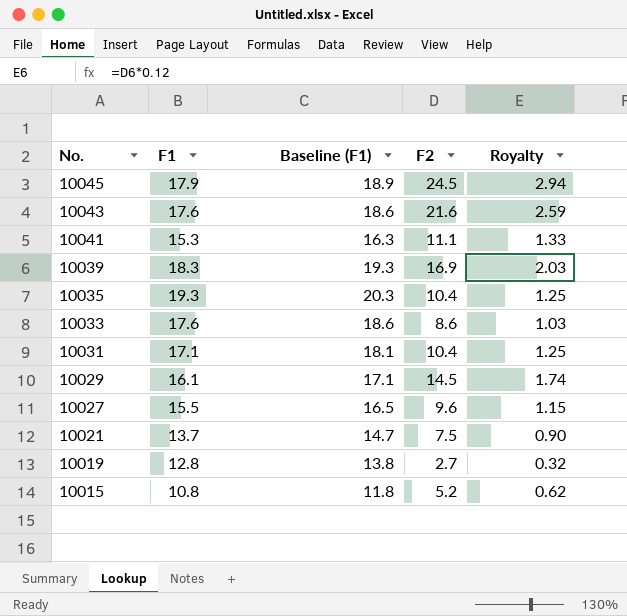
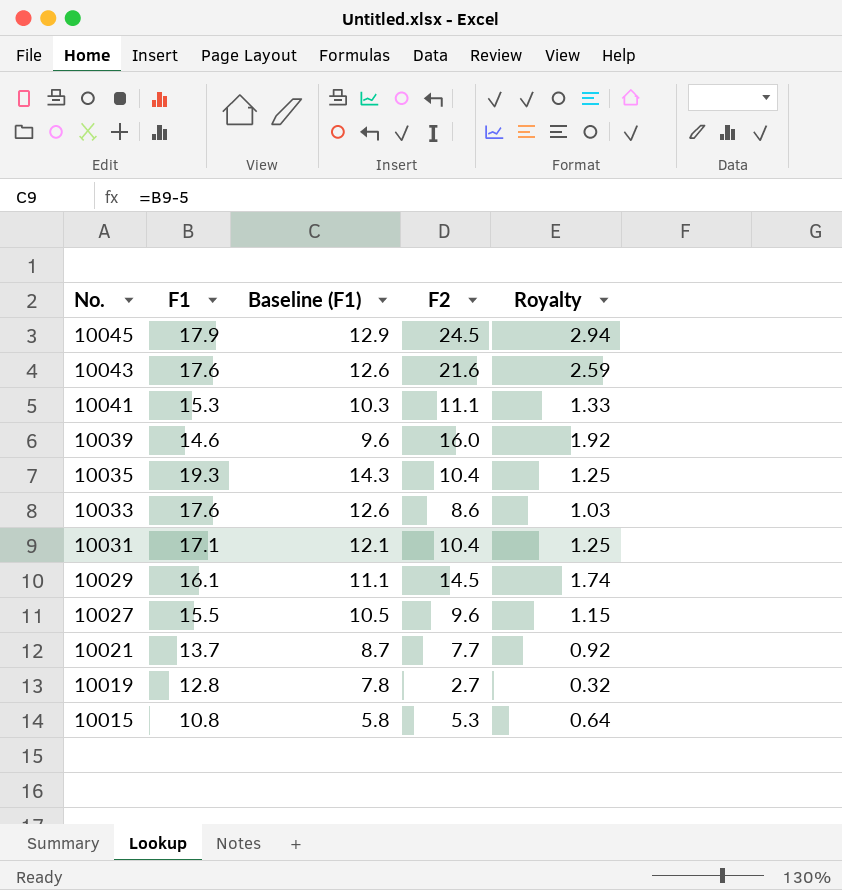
column Baseline (F1) | formula: [F1] + 1 -> [F1] - 5
10039 | F1: 18.3 -> 14.6
10039 | F2: 16.9 -> 16.0
10039 | Royalty: 2.03 -> 1.92
10021 | F2: 7.5 -> 7.7
10021 | Royalty: 0.90 -> 0.92
10015 | F2: 5.2 -> 5.3
10015 | Royalty: 0.62 -> 0.64

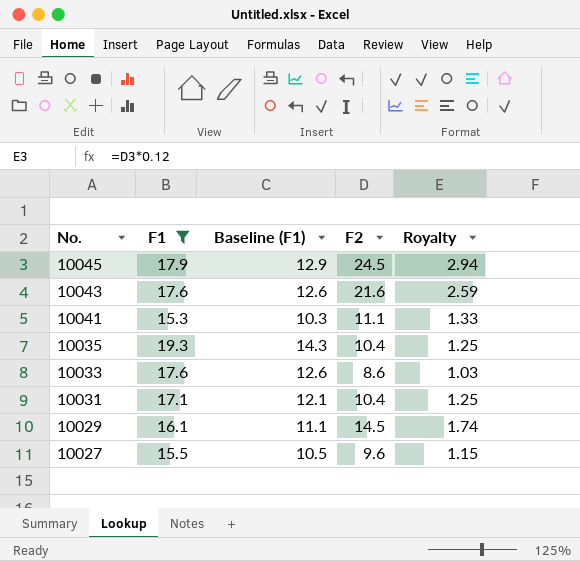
filter: none -> F1 >= 15.3

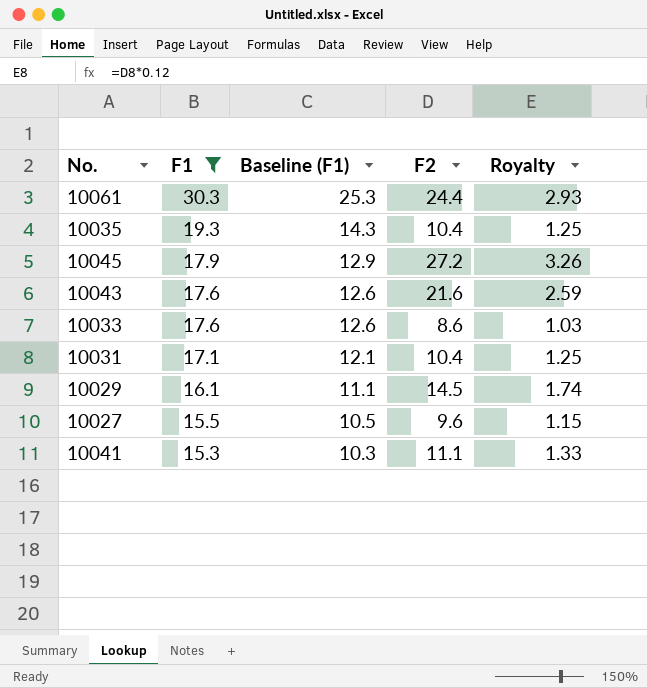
row order: No. descending -> F1 descending
row 10061: none -> 30.3 | 25.3 | 24.4 | 2.93
10045 | F2: 24.5 -> 27.2
10045 | Royalty: 2.94 -> 3.26

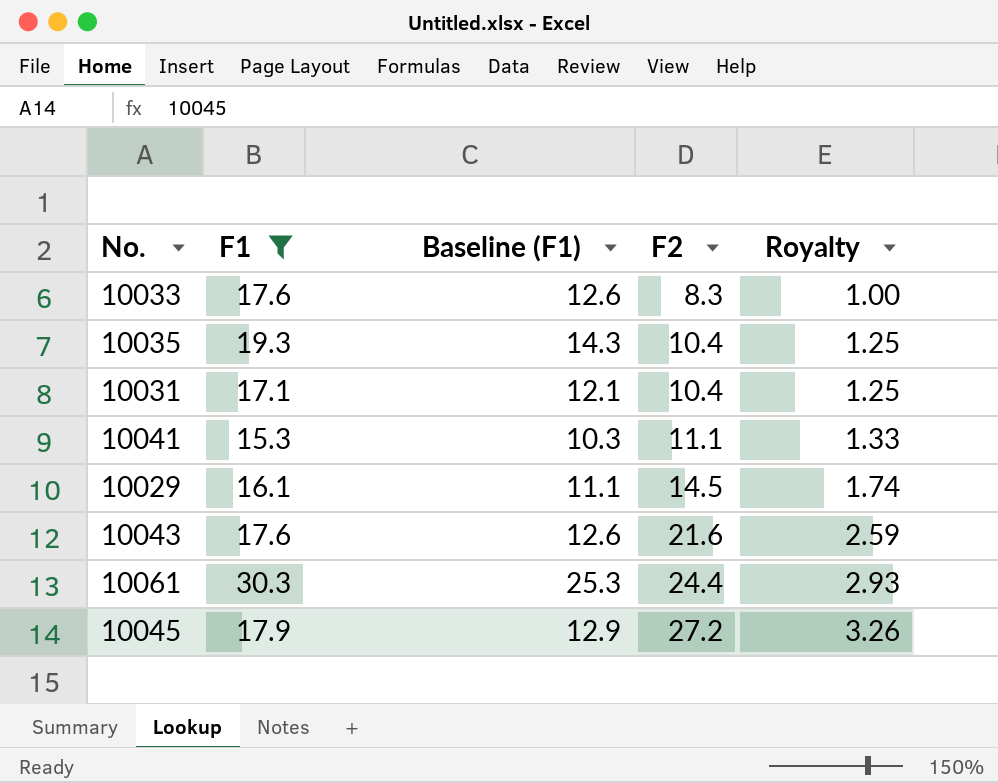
row order: F1 descending -> F2 ascending
row 10027: 15.5 | 10.5 | 9.6 | 1.15 -> none
10033 | F2: 8.6 -> 8.3
10033 | Royalty: 1.03 -> 1.00

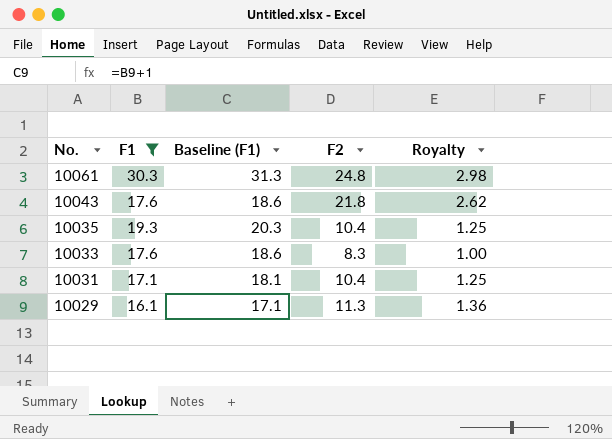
row order: F2 ascending -> No. descending
column Baseline (F1) | formula: [F1] - 5 -> [F1] + 1
row 10041: 15.3 | 10.3 | 11.1 | 1.33 -> none
row 10045: 17.9 | 12.9 | 27.2 | 3.26 -> none
10061 | F2: 24.4 -> 24.8
10061 | Royalty: 2.93 -> 2.98
10043 | F2: 21.6 -> 21.8
10043 | Royalty: 2.59 -> 2.62
10029 | F2: 14.5 -> 11.3
10029 | Royalty: 1.74 -> 1.36

